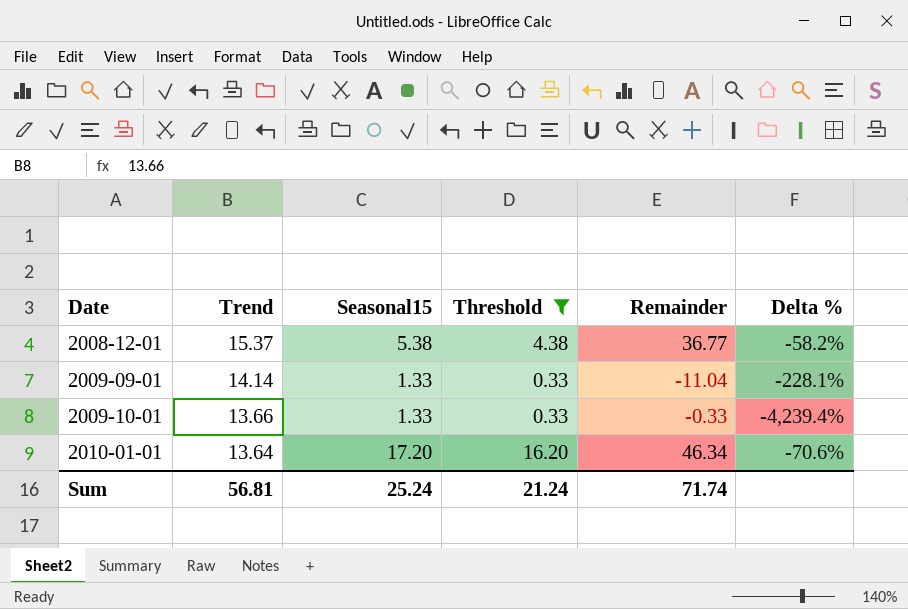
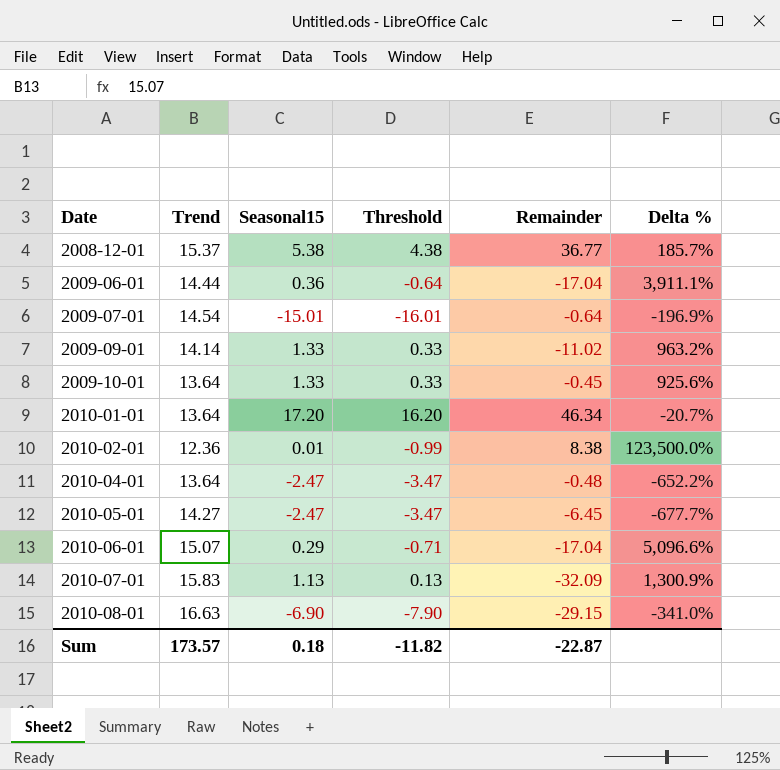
filter: Threshold >= 0.33 -> none
column Delta % | formula: ([Trend] - [Remainder]) / [Remainder] -> ([Trend] - [Seasonal15]) / [Seasonal15]
2009-09-01 | Remainder: -11.04 -> -11.02
2009-10-01 | Trend: 13.66 -> 13.64
2009-10-01 | Remainder: -0.33 -> -0.45
Sum | Trend: 56.81 -> 173.57
Sum | Seasonal15: 25.24 -> 0.18
Sum | Threshold: 21.24 -> -11.82
Sum | Remainder: 71.74 -> -22.87

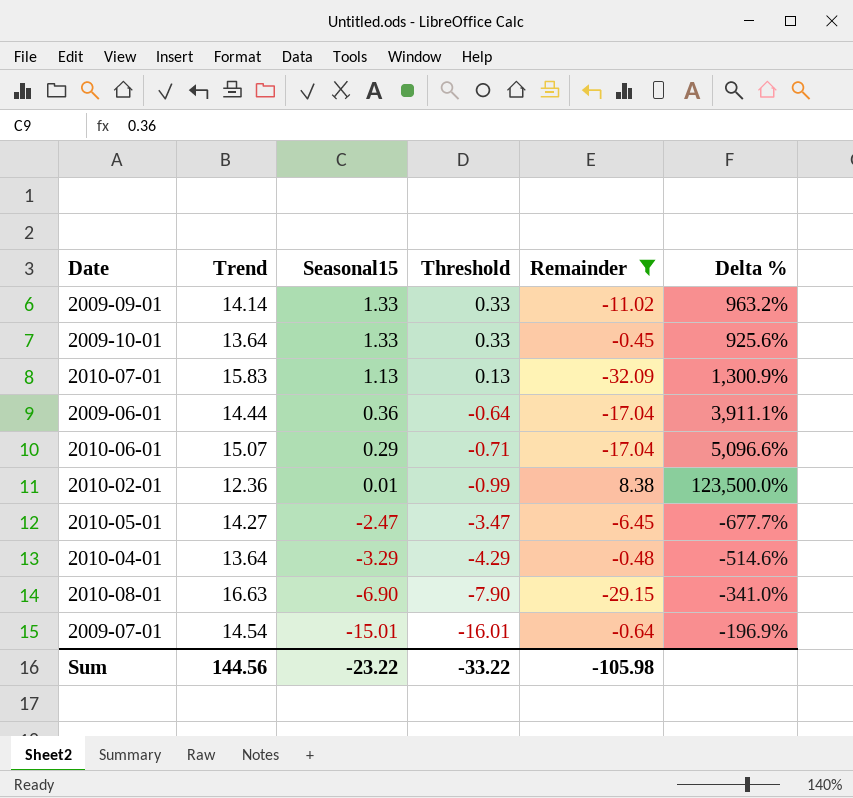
filter: none -> Remainder <= 8.38
row order: Date ascending -> Seasonal15 descending
2010-04-01 | Seasonal15: -2.47 -> -3.29
2010-04-01 | Threshold: -3.47 -> -4.29
2010-04-01 | Delta %: -652.2% -> -514.6%
Sum | Trend: 173.57 -> 144.56
Sum | Seasonal15: 0.18 -> -23.22
Sum | Threshold: -11.82 -> -33.22
Sum | Remainder: -22.87 -> -105.98

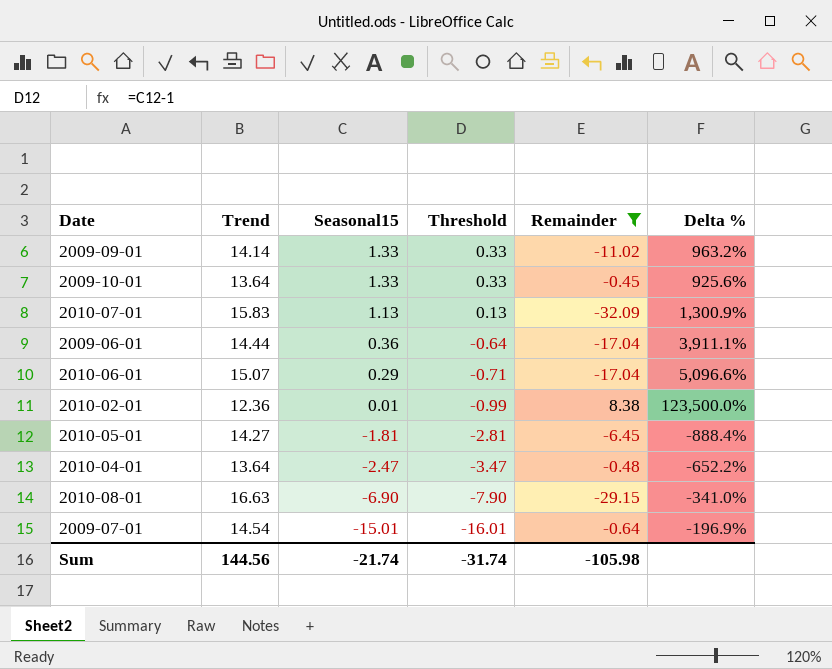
2010-05-01 | Seasonal15: -2.47 -> -1.81
2010-05-01 | Threshold: -3.47 -> -2.81
2010-05-01 | Delta %: -677.7% -> -888.4%
2010-04-01 | Seasonal15: -3.29 -> -2.47
2010-04-01 | Threshold: -4.29 -> -3.47
2010-04-01 | Delta %: -514.6% -> -652.2%
Sum | Seasonal15: -23.22 -> -21.74
Sum | Threshold: -33.22 -> -31.74

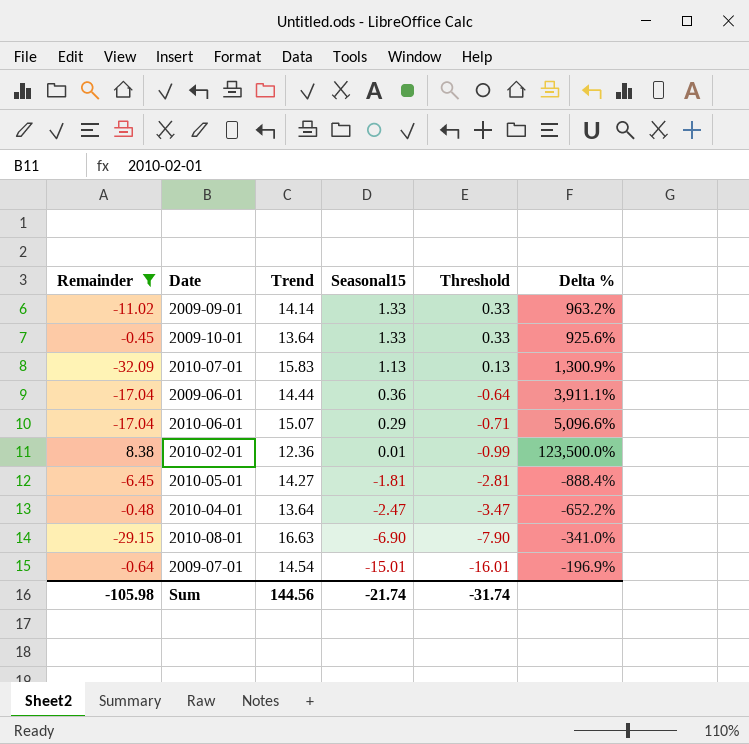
column Remainder | position: 5 -> 1

